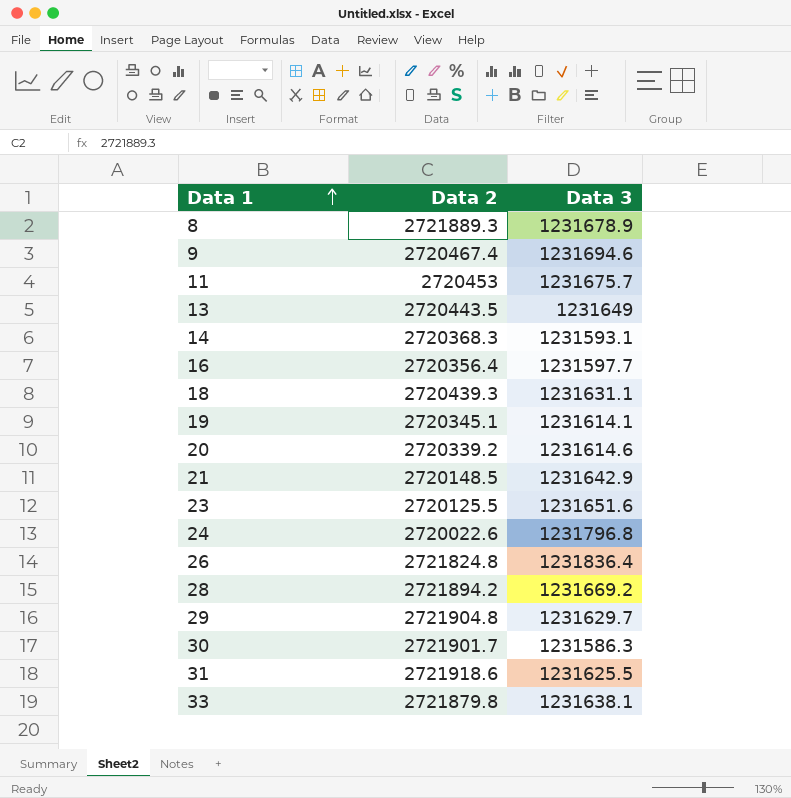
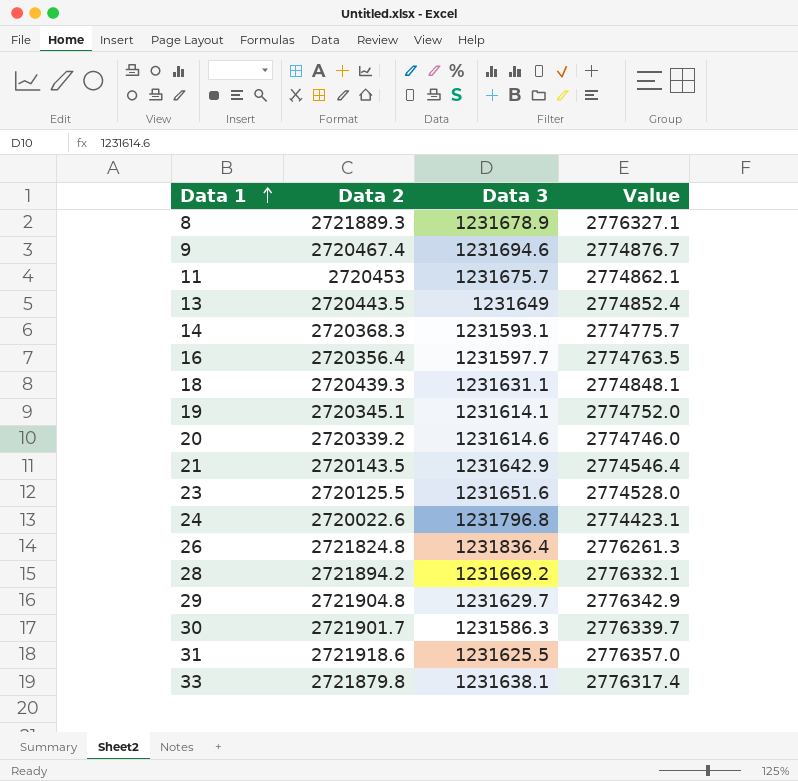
column Value | formula: none -> [Data 2] * 1.02
21 | Data 2: 2720148.5 -> 2720143.5

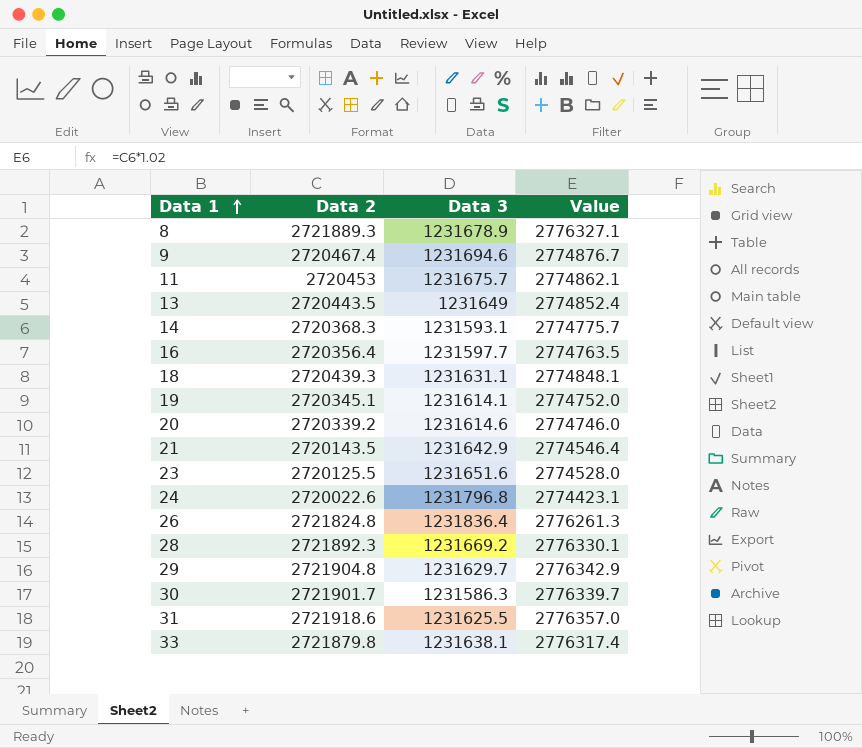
28 | Data 2: 2721894.2 -> 2721892.3
28 | Value: 2776332.1 -> 2776330.1

